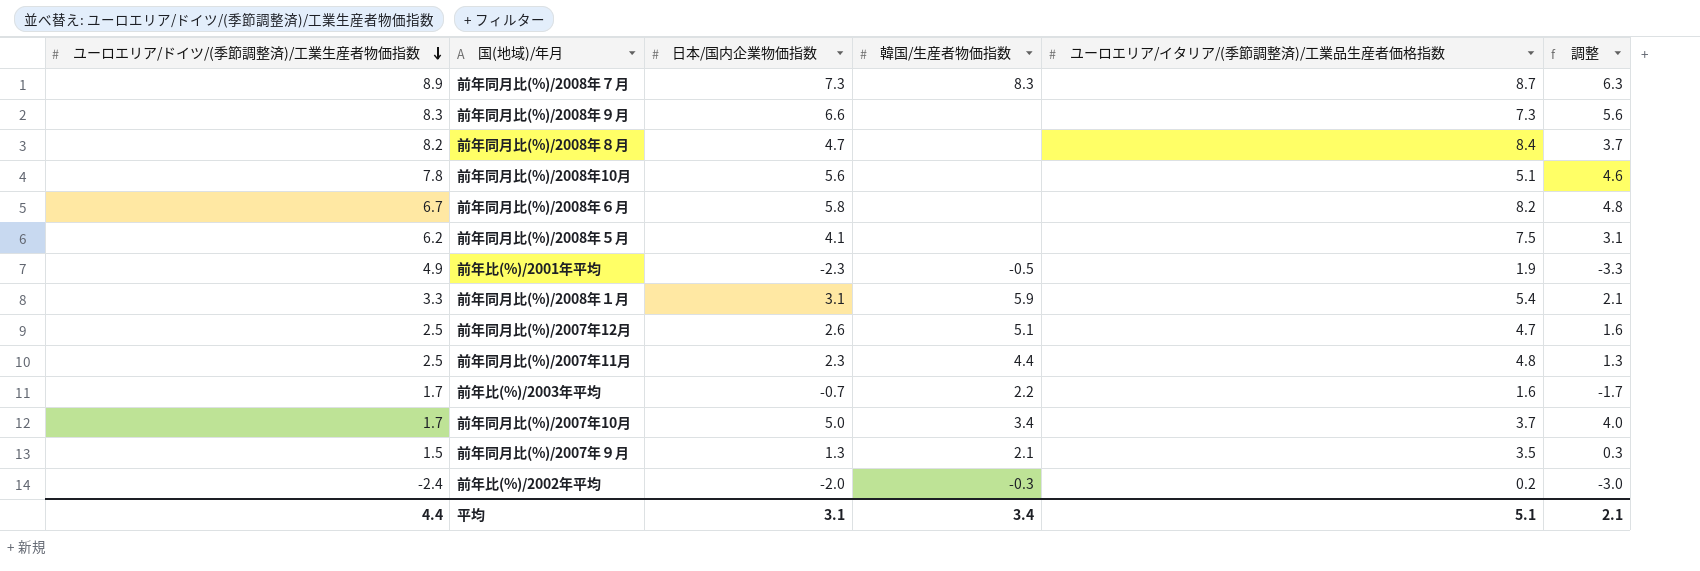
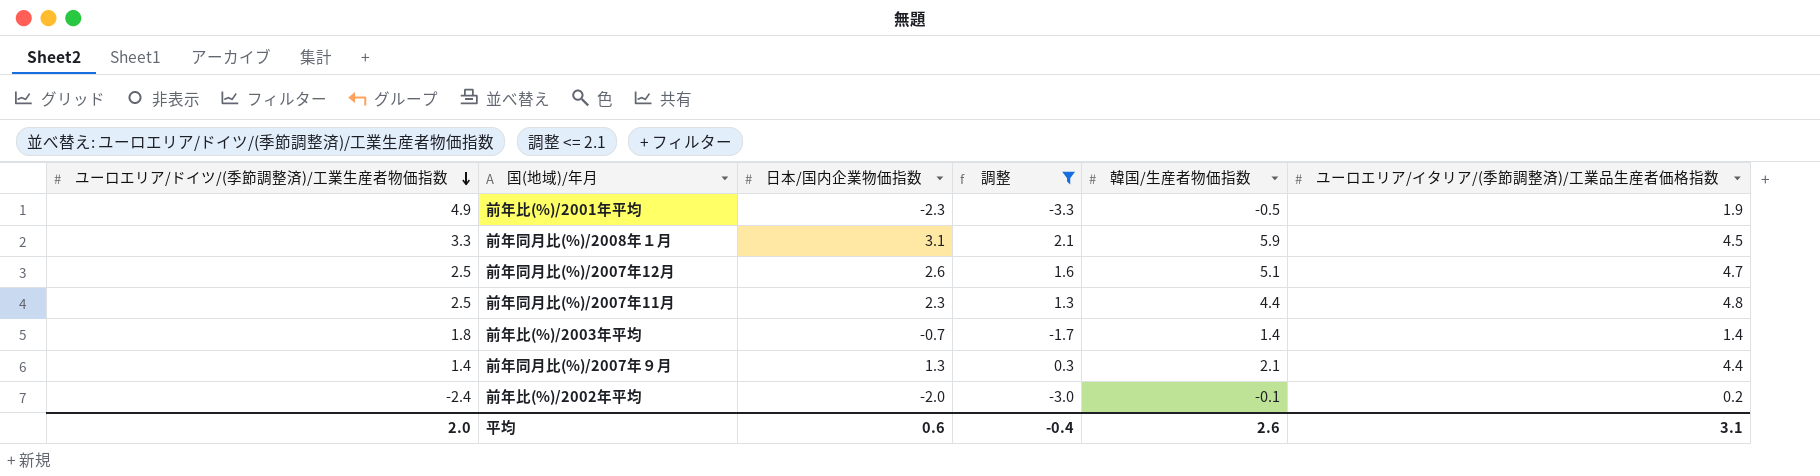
filter: none -> 調整 <= 2.1
column 調整 | position: 6 -> 4
前年同月比(%)/2008年１月 | ユーロエリア/イタリア/(季節調整済)/工業品生産者価格指数: 5.4 -> 4.5
前年比(%)/2003年平均 | ユーロエリア/ドイツ/(季節調整済)/工業生産者物価指数: 1.7 -> 1.8
前年比(%)/2003年平均 | 韓国/生産者物価指数: 2.2 -> 1.4
前年比(%)/2003年平均 | ユーロエリア/イタリア/(季節調整済)/工業品生産者価格指数: 1.6 -> 1.4
前年同月比(%)/2007年９月 | ユーロエリア/ドイツ/(季節調整済)/工業生産者物価指数: 1.5 -> 1.4
前年同月比(%)/2007年９月 | ユーロエリア/イタリア/(季節調整済)/工業品生産者価格指数: 3.5 -> 4.4
前年比(%)/2002年平均 | 韓国/生産者物価指数: -0.3 -> -0.1
平均 | ユーロエリア/ドイツ/(季節調整済)/工業生産者物価指数: 4.4 -> 2.0
平均 | 日本/国内企業物価指数: 3.1 -> 0.6
平均 | 調整: 2.1 -> -0.4
平均 | 韓国/生産者物価指数: 3.4 -> 2.6
平均 | ユーロエリア/イタリア/(季節調整済)/工業品生産者価格指数: 5.1 -> 3.1

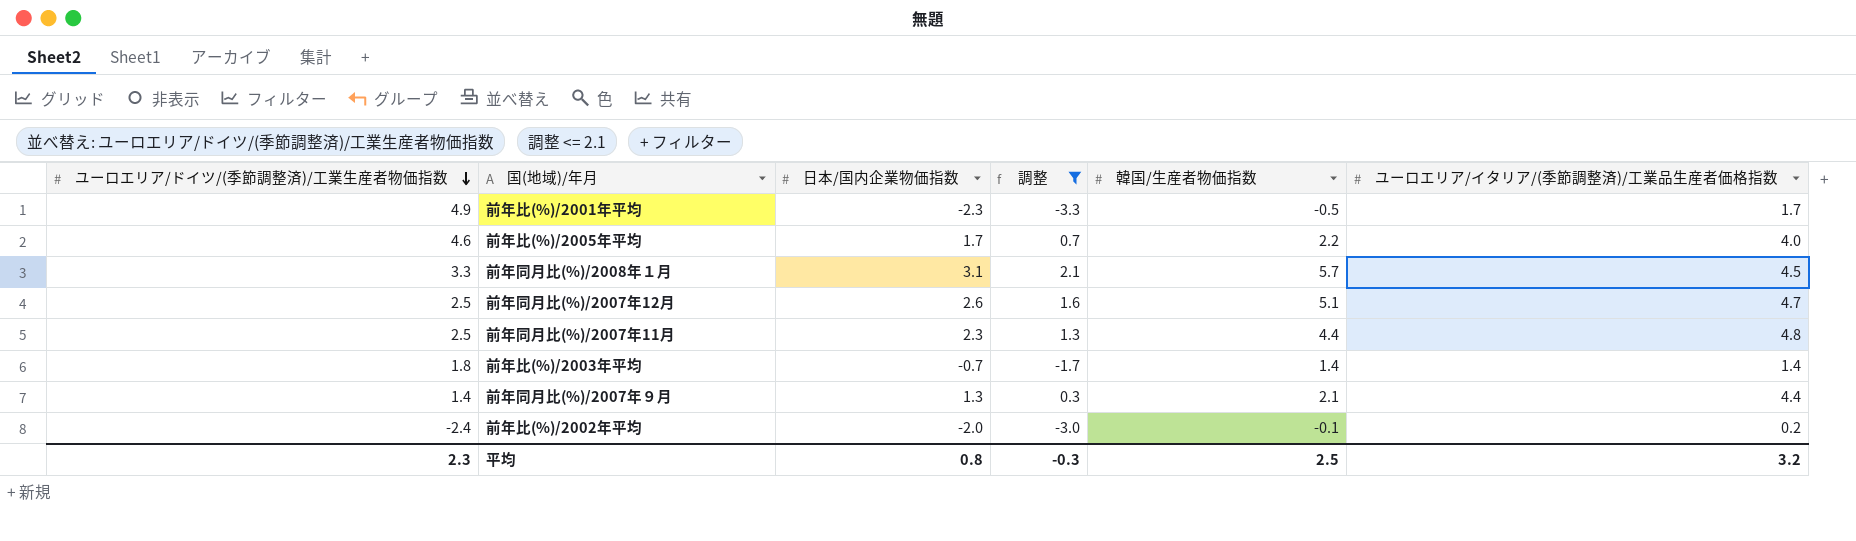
前年比(%)/2001年平均 | ユーロエリア/イタリア/(季節調整済)/工業品生産者価格指数: 1.9 -> 1.7
row 前年比(%)/2005年平均: none -> 4.6 | 1.7 | 0.7 | 2.2 | 4.0
前年同月比(%)/2008年１月 | 韓国/生産者物価指数: 5.9 -> 5.7
平均 | ユーロエリア/ドイツ/(季節調整済)/工業生産者物価指数: 2.0 -> 2.3
平均 | 日本/国内企業物価指数: 0.6 -> 0.8
平均 | 調整: -0.4 -> -0.3
平均 | 韓国/生産者物価指数: 2.6 -> 2.5
平均 | ユーロエリア/イタリア/(季節調整済)/工業品生産者価格指数: 3.1 -> 3.2

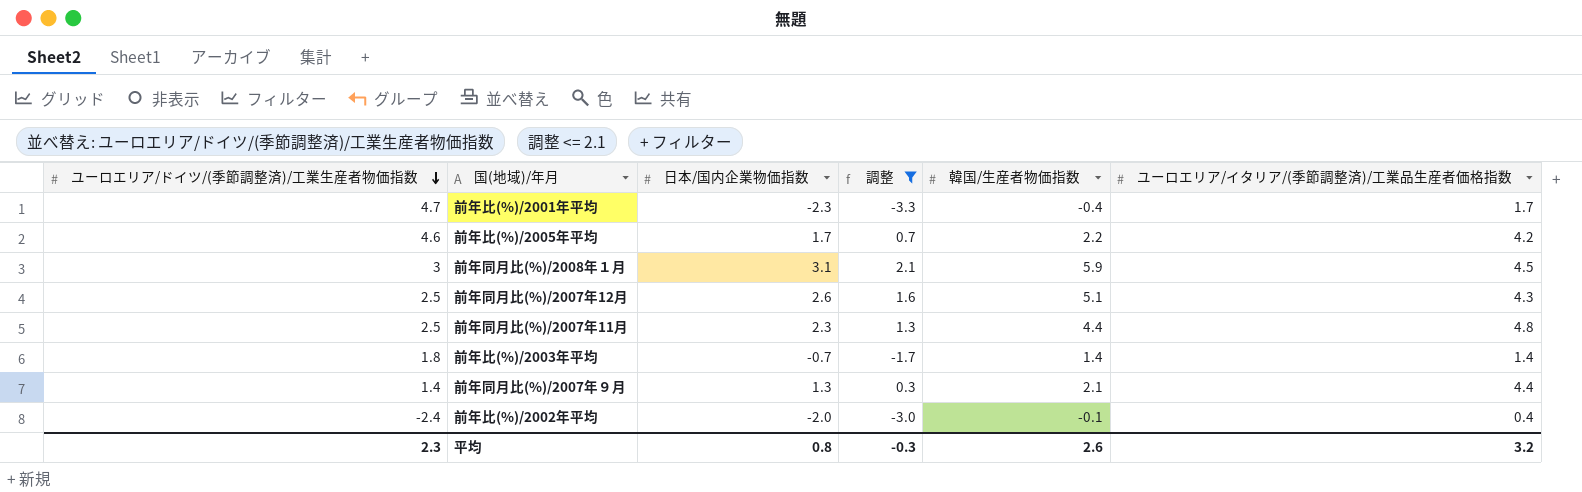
前年比(%)/2001年平均 | ユーロエリア/ドイツ/(季節調整済)/工業生産者物価指数: 4.9 -> 4.7
前年比(%)/2001年平均 | 韓国/生産者物価指数: -0.5 -> -0.4
前年比(%)/2005年平均 | ユーロエリア/イタリア/(季節調整済)/工業品生産者価格指数: 4.0 -> 4.2
前年同月比(%)/2008年１月 | ユーロエリア/ドイツ/(季節調整済)/工業生産者物価指数: 3.3 -> 3
前年同月比(%)/2008年１月 | 韓国/生産者物価指数: 5.7 -> 5.9
前年同月比(%)/2007年12月 | ユーロエリア/イタリア/(季節調整済)/工業品生産者価格指数: 4.7 -> 4.3
前年比(%)/2002年平均 | ユーロエリア/イタリア/(季節調整済)/工業品生産者価格指数: 0.2 -> 0.4
平均 | 韓国/生産者物価指数: 2.5 -> 2.6

